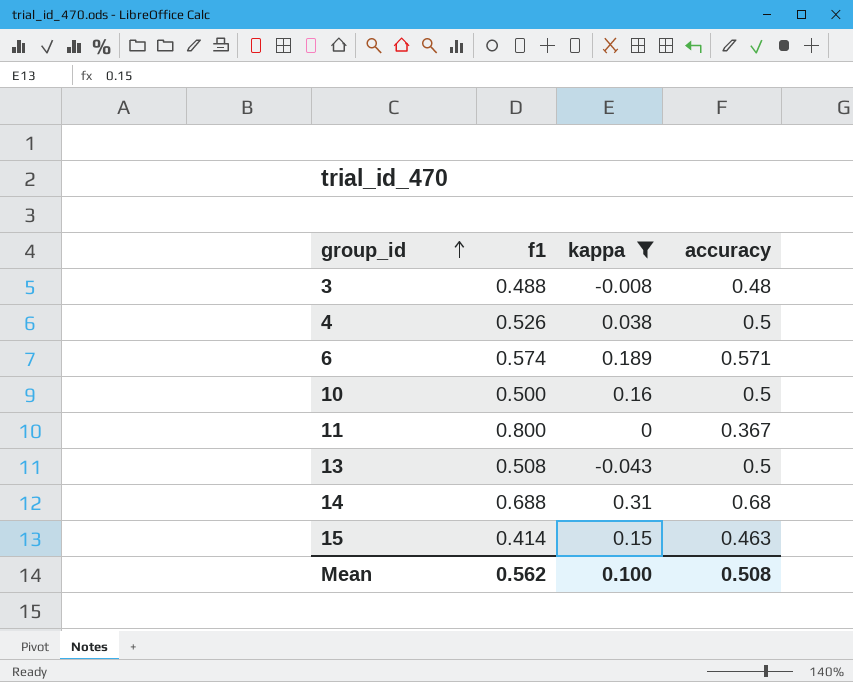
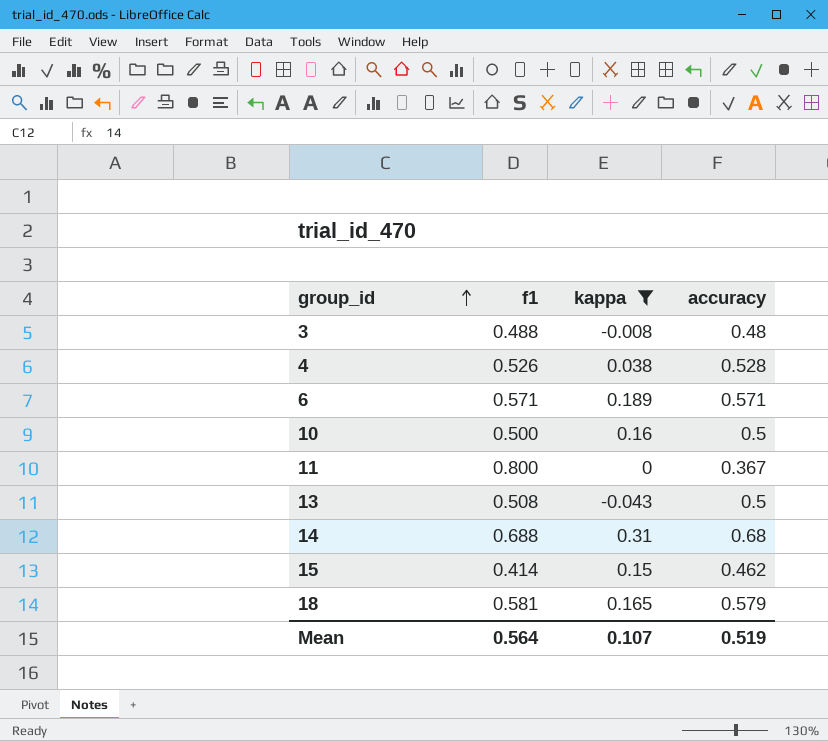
4 | accuracy: 0.5 -> 0.528
6 | f1: 0.574 -> 0.571
15 | accuracy: 0.463 -> 0.462
row 18: none -> 0.581 | 0.165 | 0.579
Mean | f1: 0.562 -> 0.564
Mean | kappa: 0.100 -> 0.107
Mean | accuracy: 0.508 -> 0.519

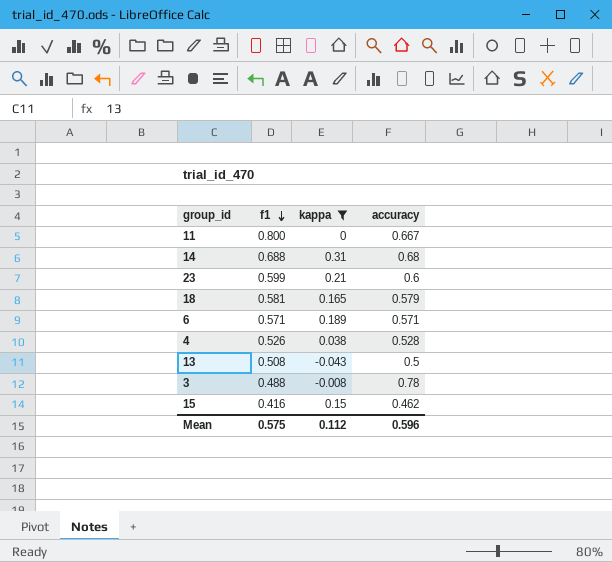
row order: group_id ascending -> f1 descending
row 10: 0.500 | 0.16 | 0.5 -> none
11 | accuracy: 0.367 -> 0.667
row 23: none -> 0.599 | 0.21 | 0.6
3 | accuracy: 0.48 -> 0.78
15 | f1: 0.414 -> 0.416
Mean | f1: 0.564 -> 0.575
Mean | kappa: 0.107 -> 0.112
Mean | accuracy: 0.519 -> 0.596

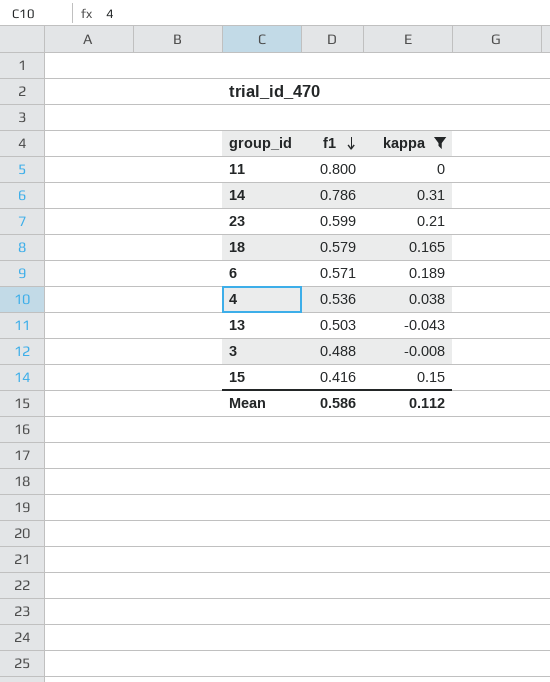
column accuracy | position: 4 -> none
14 | f1: 0.688 -> 0.786
18 | f1: 0.581 -> 0.579
4 | f1: 0.526 -> 0.536
13 | f1: 0.508 -> 0.503
Mean | f1: 0.575 -> 0.586

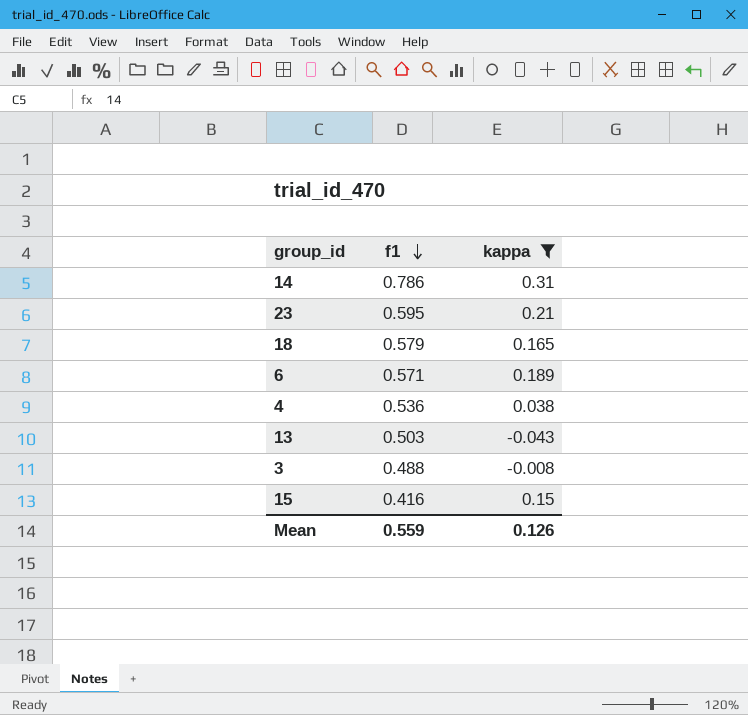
row 11: 0.800 | 0 -> none
23 | f1: 0.599 -> 0.595
Mean | f1: 0.586 -> 0.559
Mean | kappa: 0.112 -> 0.126

